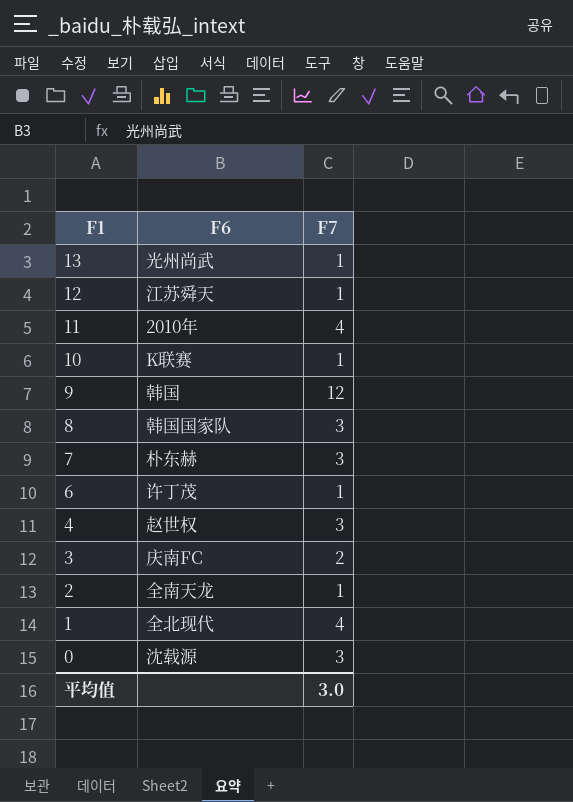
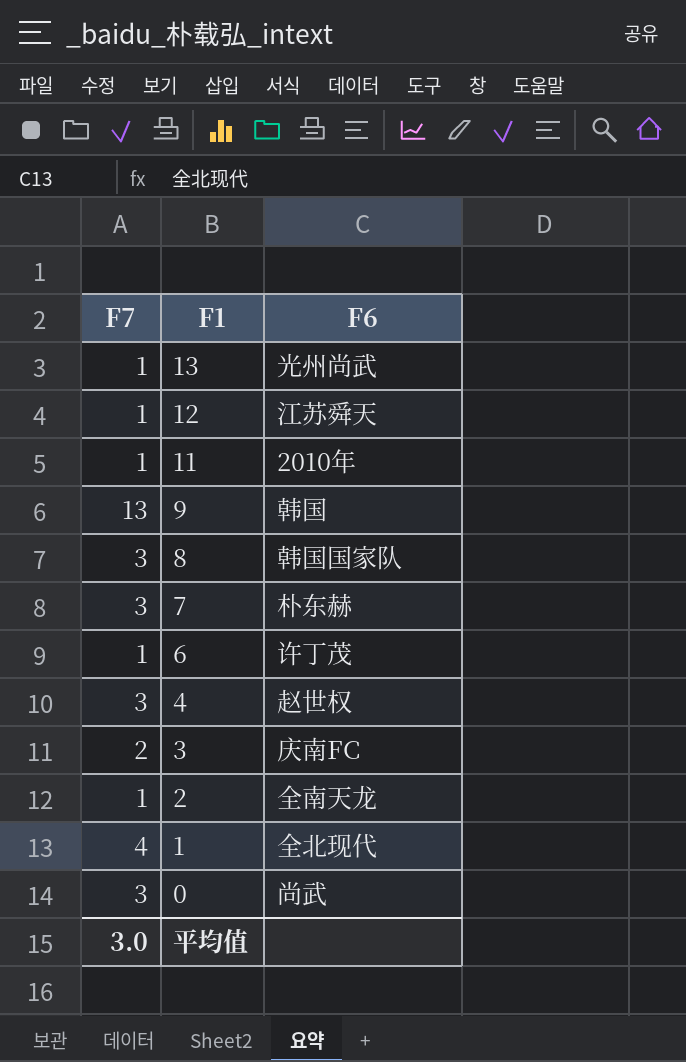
column F7 | position: 3 -> 1
row 10: K联赛 | 1 -> none
11 | F7: 4 -> 1
9 | F7: 12 -> 13
0 | F6: 沈载源 -> 尚武

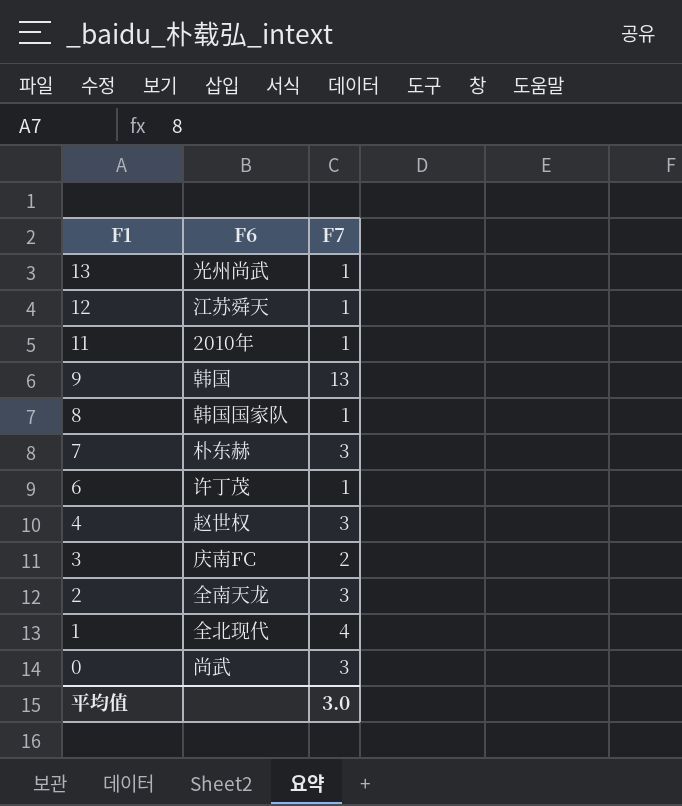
column F7 | position: 1 -> 3
8 | F7: 3 -> 1
2 | F7: 1 -> 3

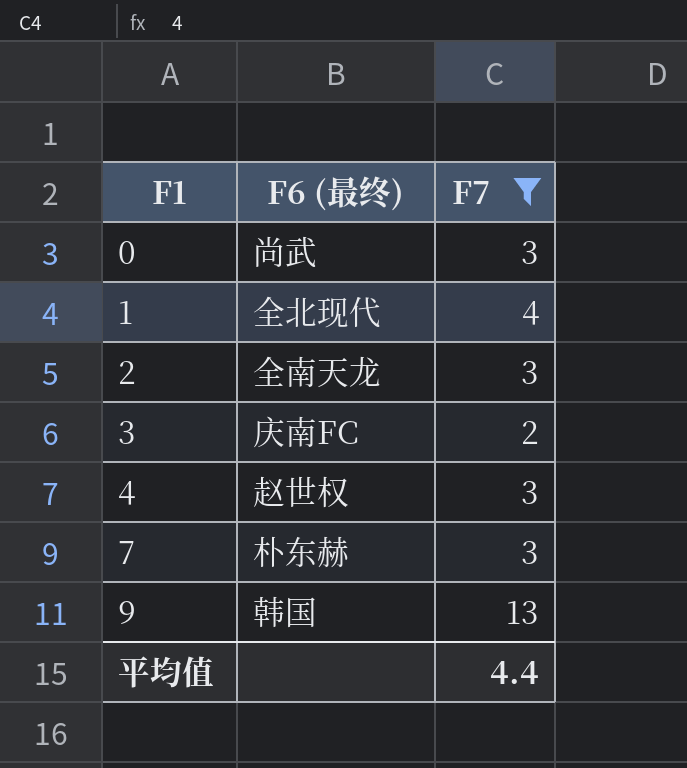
filter: none -> F7 != 1
row order: F1 descending -> F1 ascending
column name: F6 -> F6 (最终)
平均值 | F7: 3.0 -> 4.4

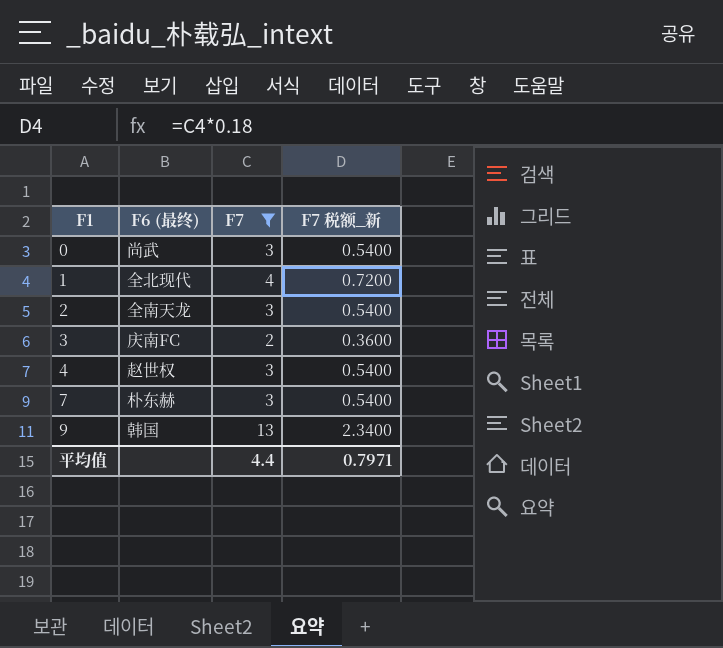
column F7 税额_新 | formula: none -> [F7] * 0.18

